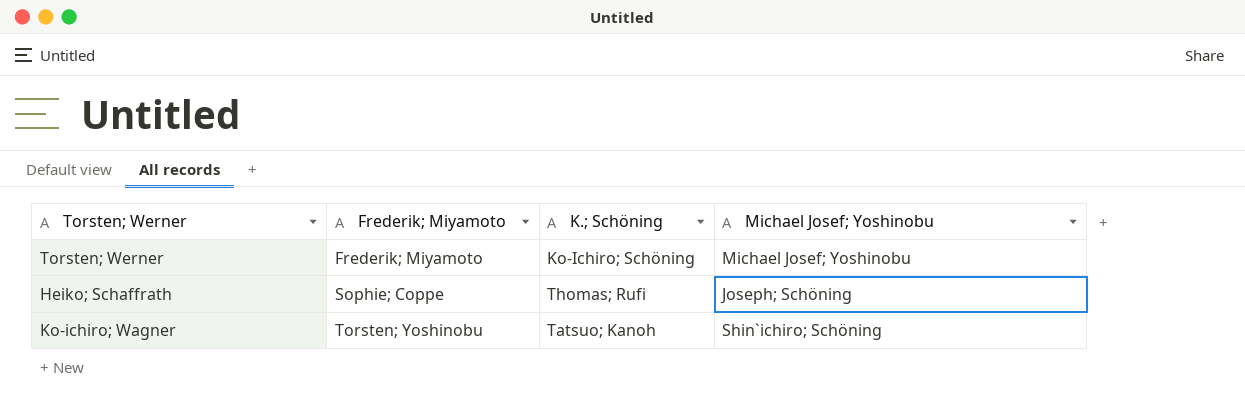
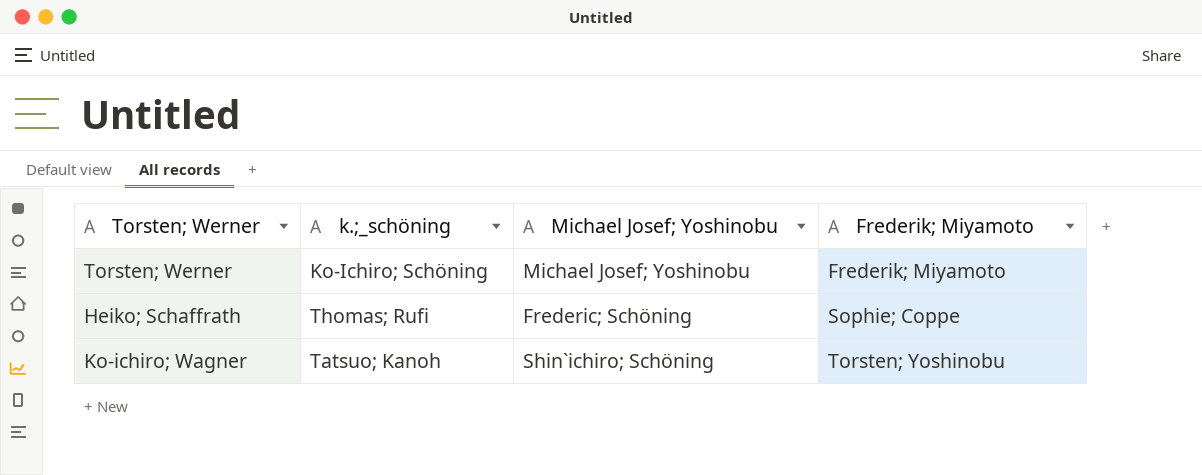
column name: K.; Schöning -> k.;_schöning
column Frederik; Miyamoto | position: 2 -> 4
Heiko; Schaffrath | Michael Josef; Yoshinobu: Joseph; Schöning -> Frederic; Schöning

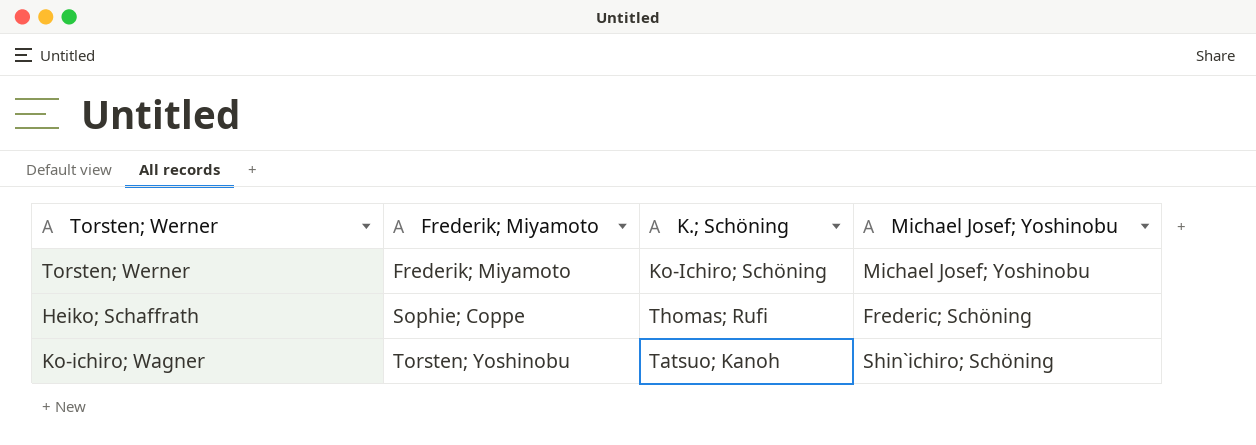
column Frederik; Miyamoto | position: 4 -> 2
column name: k.;_schöning -> K.; Schöning

